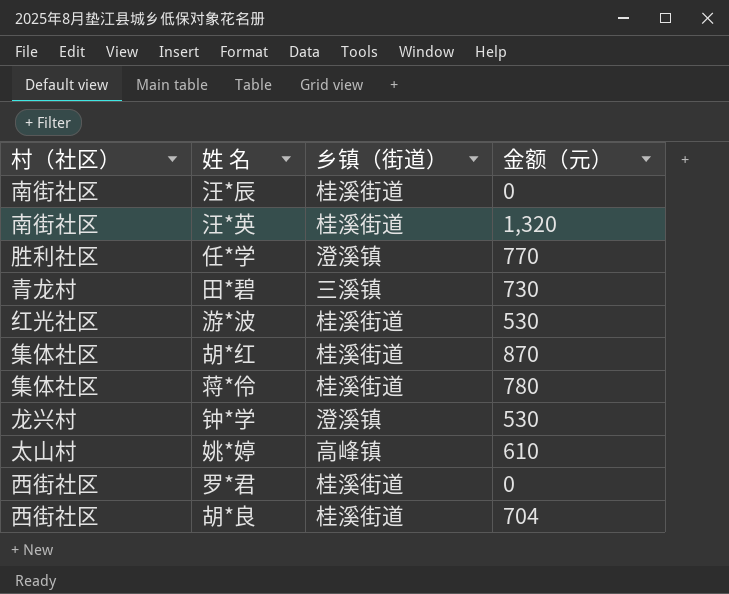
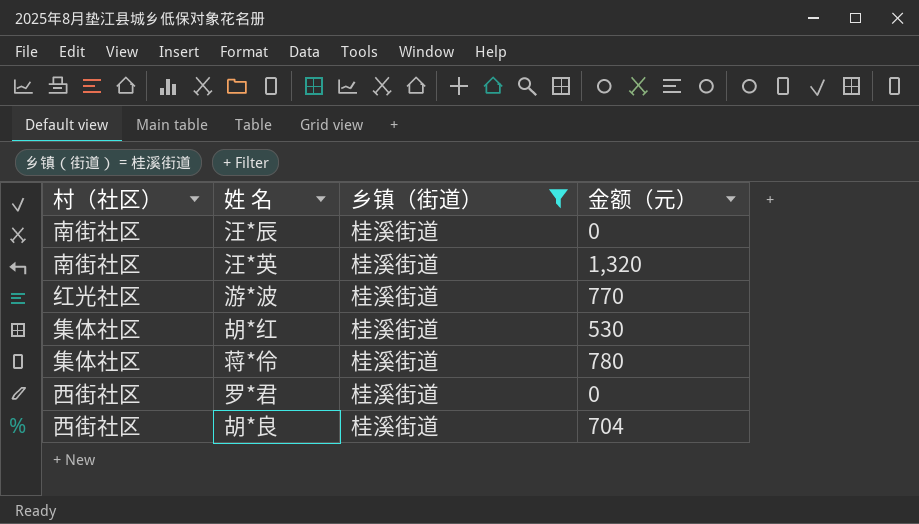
filter: none -> 乡镇（街道） = 桂溪街道
游*波 | 金额（元）: 530 -> 770
胡*红 | 金额（元）: 870 -> 530

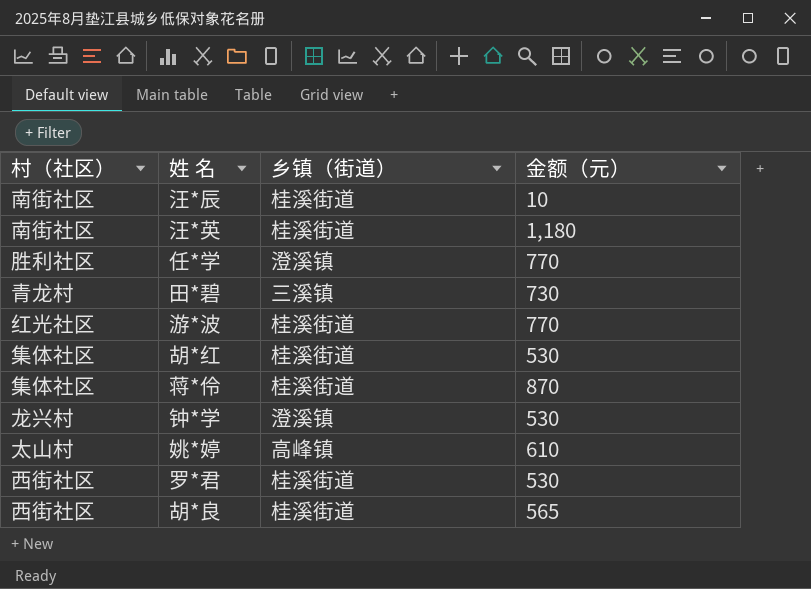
filter: 乡镇（街道） = 桂溪街道 -> none
汪*辰 | 金额（元）: 0 -> 10
汪*英 | 金额（元）: 1,320 -> 1,180
蒋*伶 | 金额（元）: 780 -> 870
罗*君 | 金额（元）: 0 -> 530
胡*良 | 金额（元）: 704 -> 565

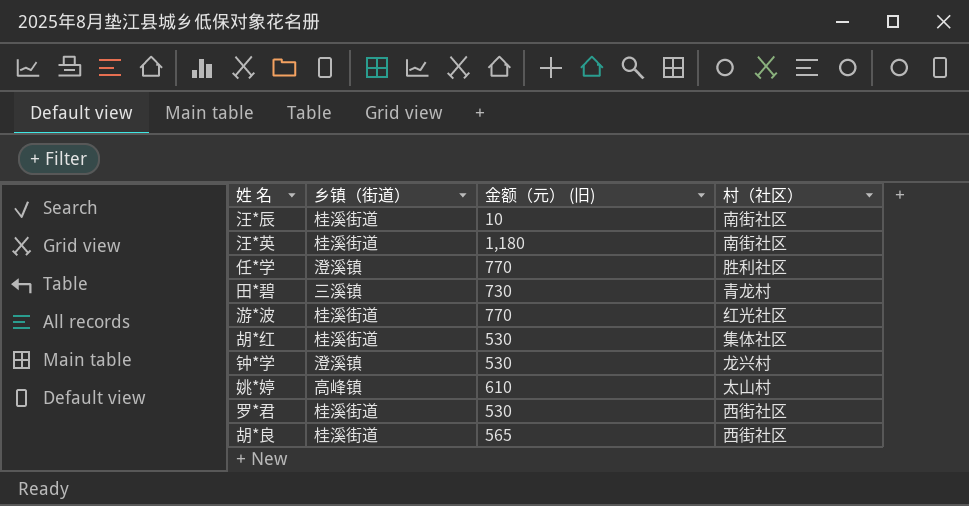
column name: 金额（元） -> 金额（元） (旧)
column 村（社区） | position: 1 -> 4
row 蒋*伶: 集体社区 | 桂溪街道 | 870 -> none

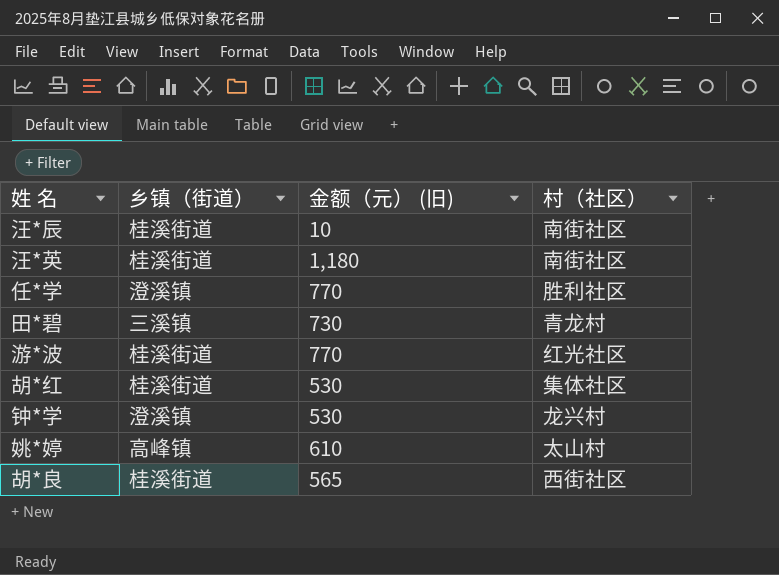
row 罗*君: 桂溪街道 | 530 | 西街社区 -> none

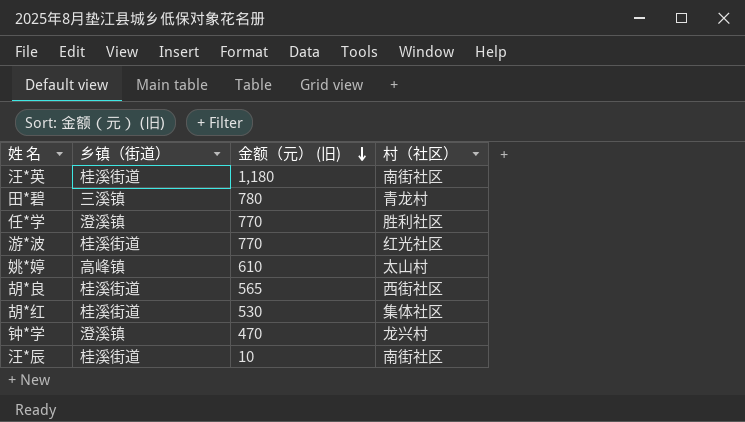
row order: none -> 金额（元） (旧) descending
田*碧 | 金额（元） (旧): 730 -> 780
钟*学 | 金额（元） (旧): 530 -> 470

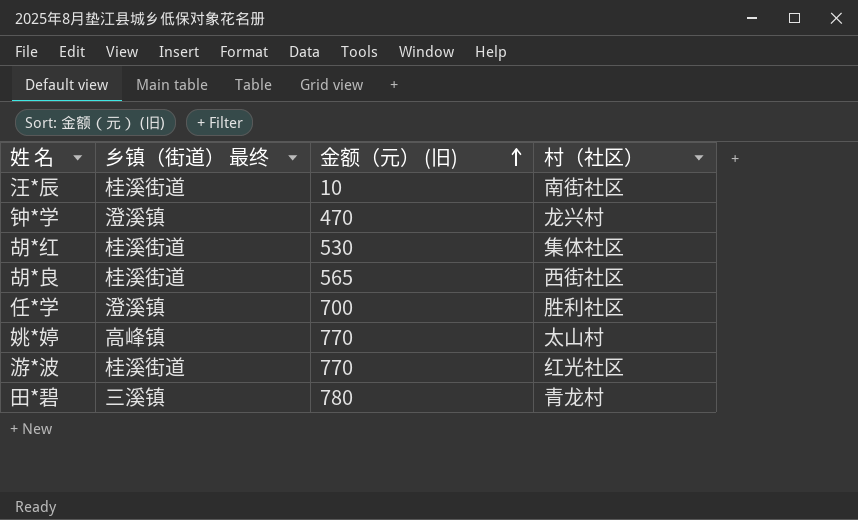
row order: 金额（元） (旧) descending -> 金额（元） (旧) ascending
column name: 乡镇（街道） -> 乡镇（街道） 最终
row 汪*英: 桂溪街道 | 1,180 | 南街社区 -> none
任*学 | 金额（元） (旧): 770 -> 700
姚*婷 | 金额（元） (旧): 610 -> 770

